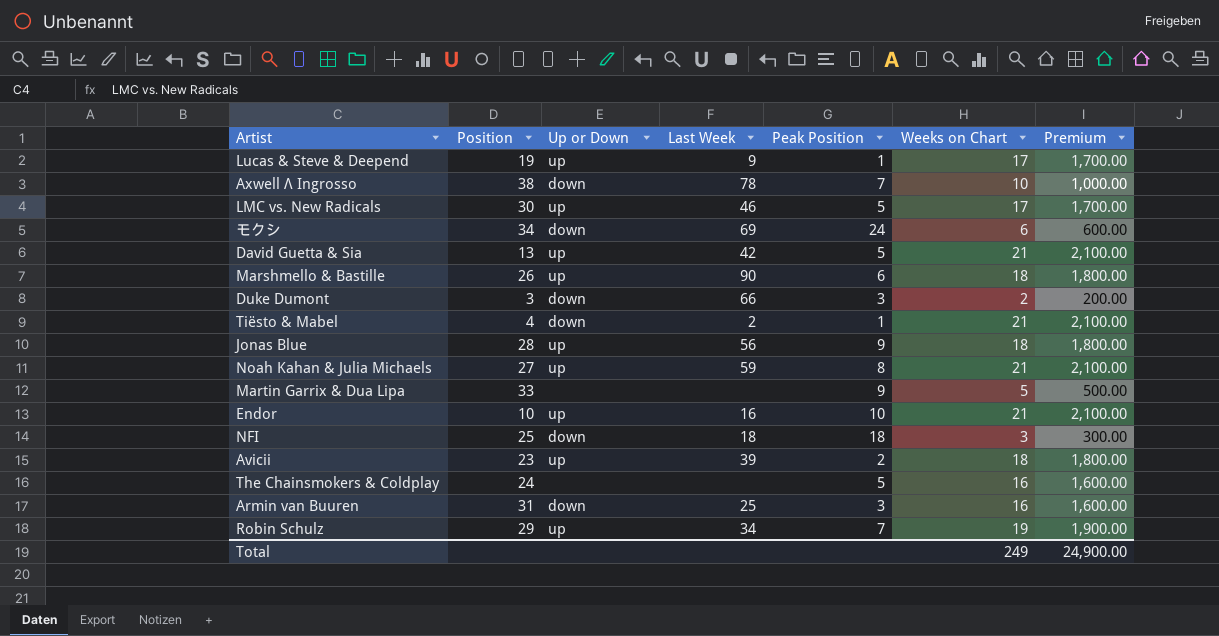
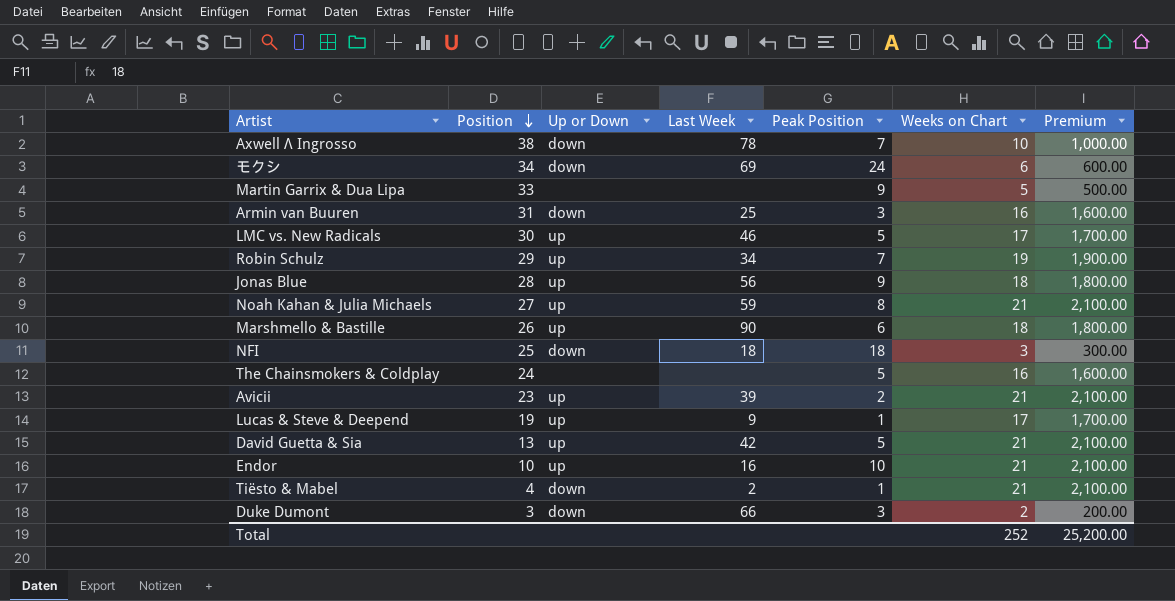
row order: none -> Position descending
Avicii | Weeks on Chart: 18 -> 21
Avicii | Premium: 1,800.00 -> 2,100.00
Total | Weeks on Chart: 249 -> 252
Total | Premium: 24,900.00 -> 25,200.00

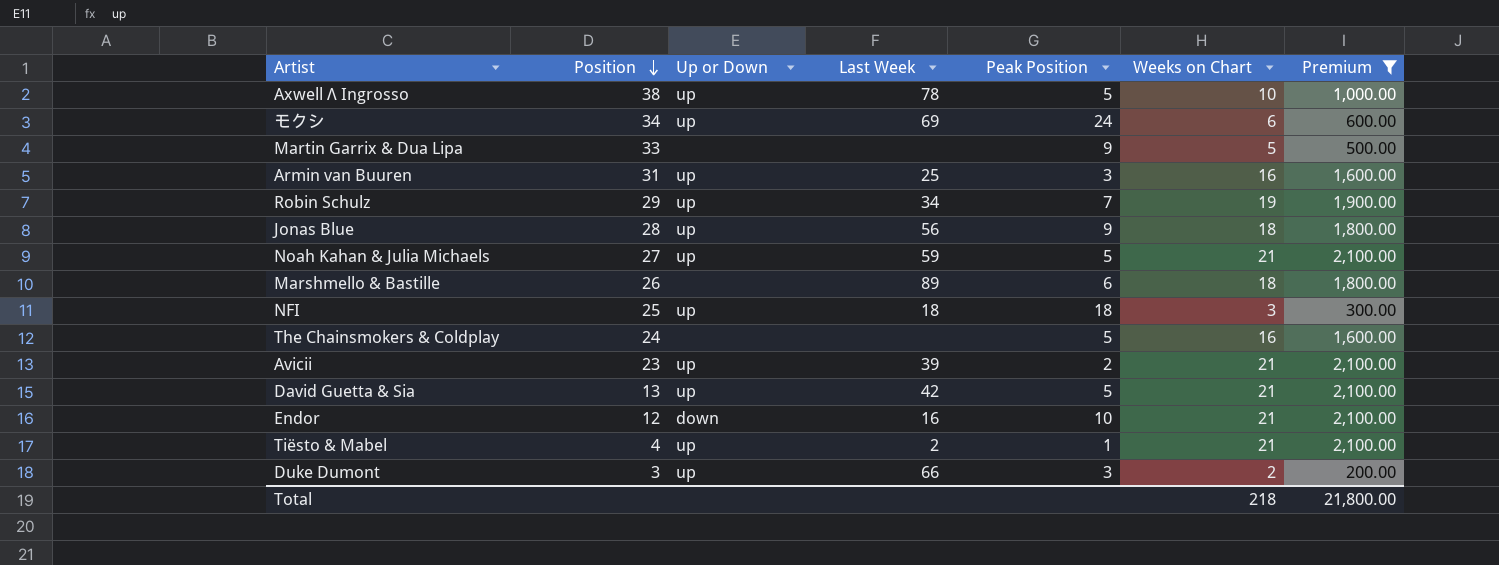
filter: none -> Premium != 1,700.00
Axwell Λ Ingrosso | Up or Down: down -> up
Axwell Λ Ingrosso | Peak Position: 7 -> 5
モクシ | Up or Down: down -> up
Armin van Buuren | Up or Down: down -> up
Noah Kahan & Julia Michaels | Peak Position: 8 -> 5
Marshmello & Bastille | Up or Down: up -> none
Marshmello & Bastille | Last Week: 90 -> 89
NFI | Up or Down: down -> up
Endor | Position: 10 -> 12
Endor | Up or Down: up -> down
Tiësto & Mabel | Up or Down: down -> up
Duke Dumont | Up or Down: down -> up
Total | Weeks on Chart: 252 -> 218
Total | Premium: 25,200.00 -> 21,800.00

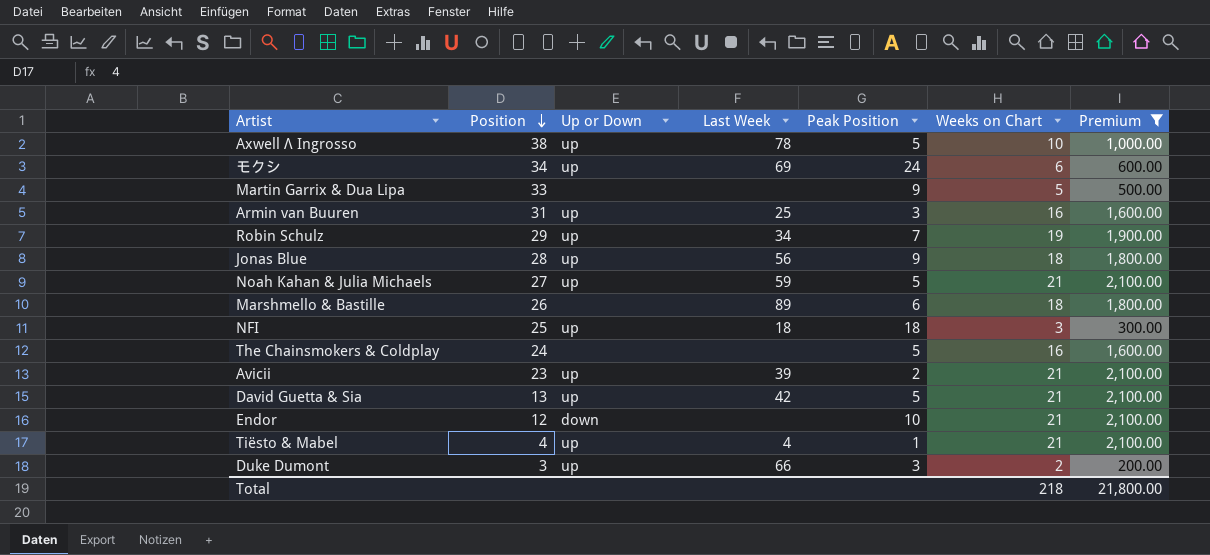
Endor | Last Week: 16 -> none
Tiësto & Mabel | Last Week: 2 -> 4

